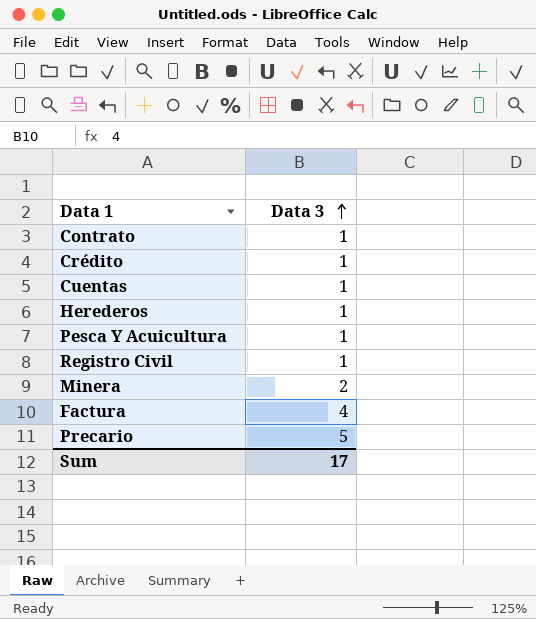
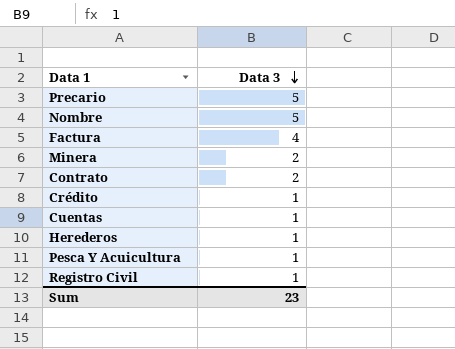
row order: Data 3 ascending -> Data 3 descending
row Nombre: none -> 5
Contrato | Data 3: 1 -> 2
Sum | Data 3: 17 -> 23

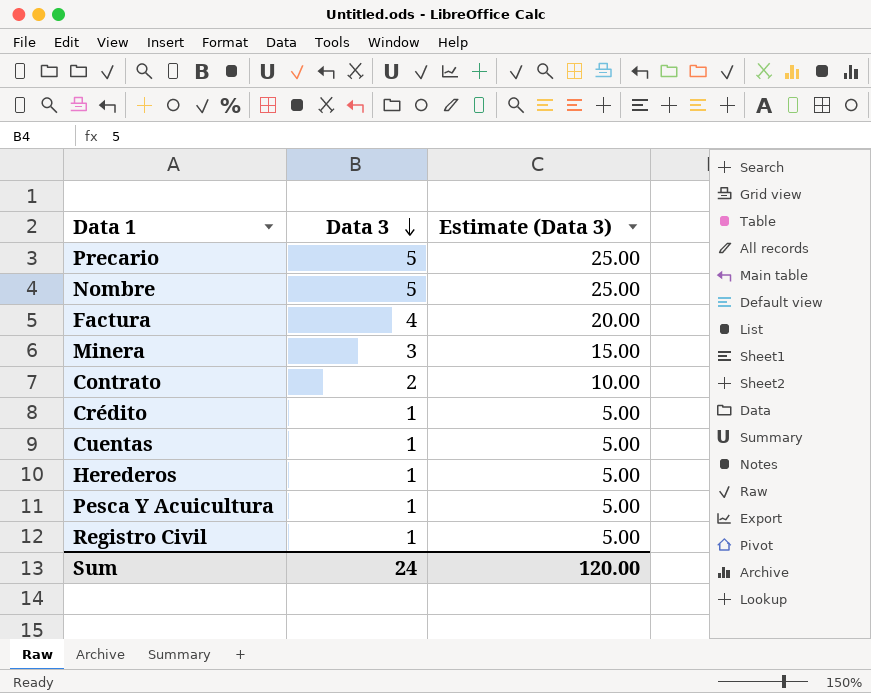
column Estimate (Data 3) | formula: none -> [Data 3] * 5
Minera | Data 3: 2 -> 3
Sum | Data 3: 23 -> 24

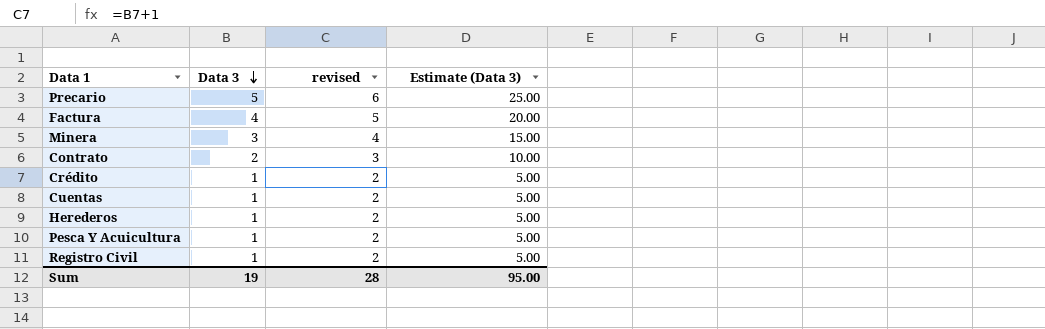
column revised | formula: none -> [Data 3] + 1
row Nombre: 5 | 25.00 -> none
Sum | Data 3: 24 -> 19
Sum | Estimate (Data 3): 120.00 -> 95.00

